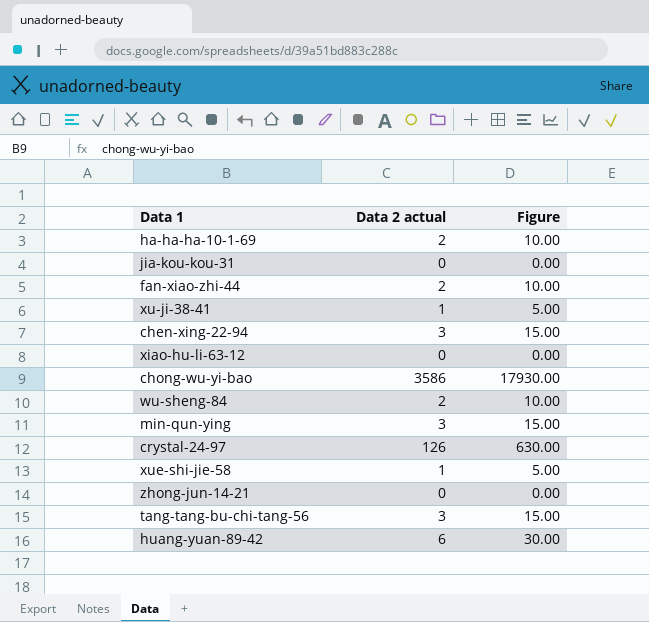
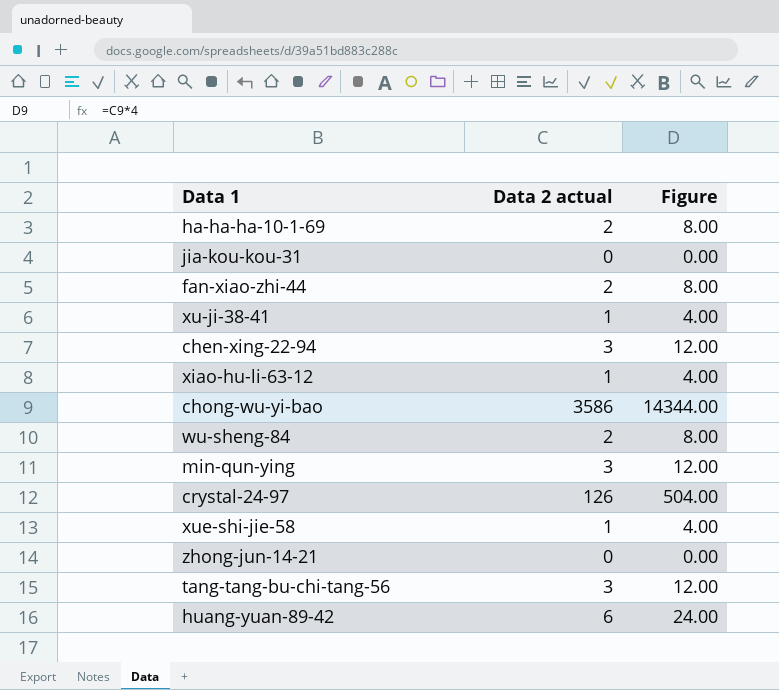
column Figure | formula: [Data 2 actual] * 5 -> [Data 2 actual] * 4
xiao-hu-li-63-12 | Data 2 actual: 0 -> 1

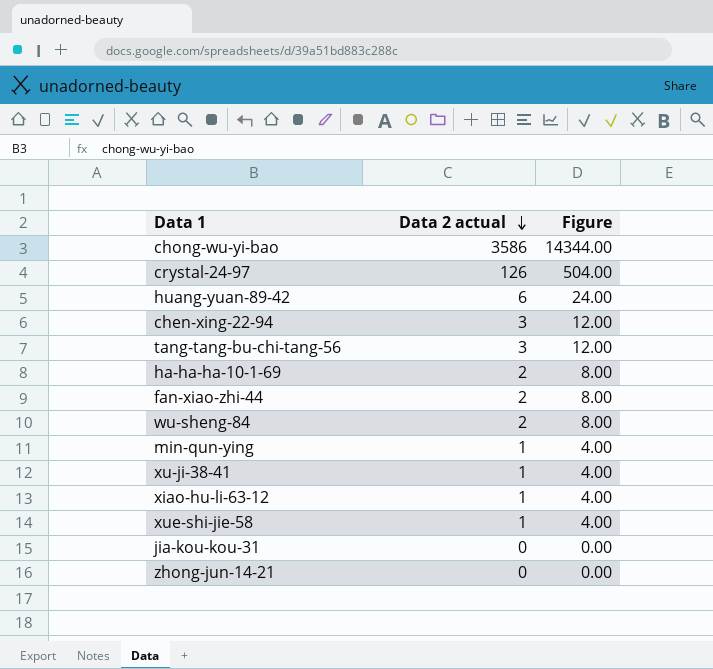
row order: none -> Data 2 actual descending
min-qun-ying | Data 2 actual: 3 -> 1
min-qun-ying | Figure: 12.00 -> 4.00

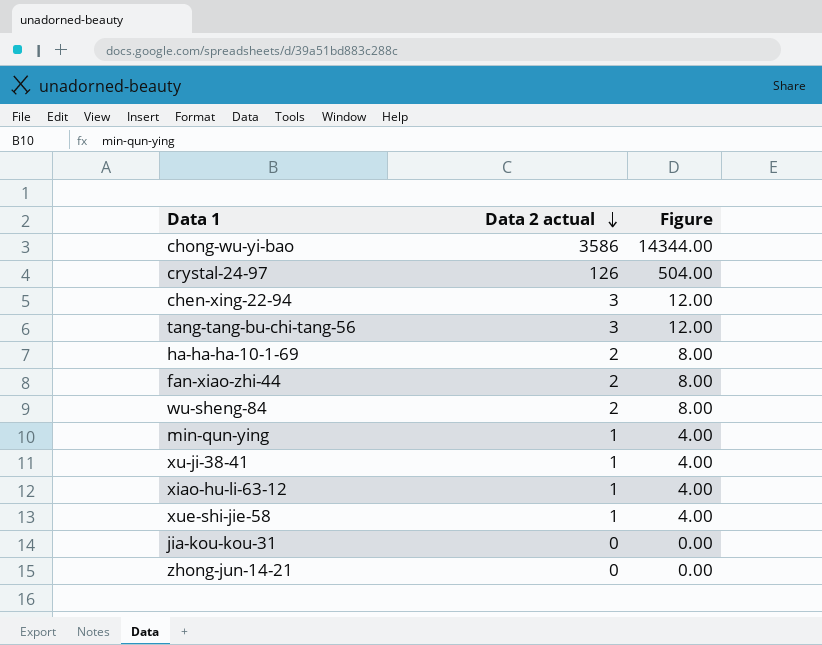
row huang-yuan-89-42: 6 | 24.00 -> none

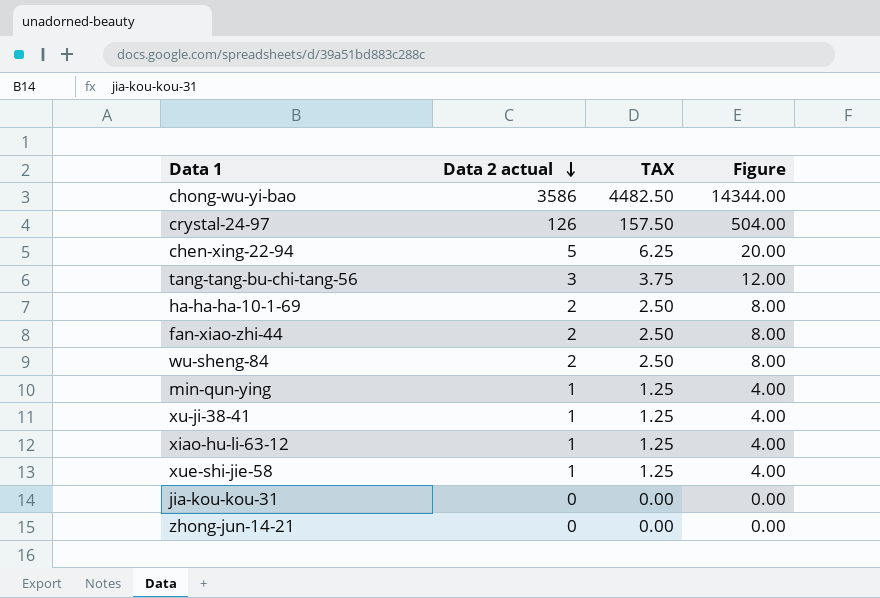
column TAX | formula: none -> [Data 2 actual] * 1.25
chen-xing-22-94 | Data 2 actual: 3 -> 5
chen-xing-22-94 | Figure: 12.00 -> 20.00

